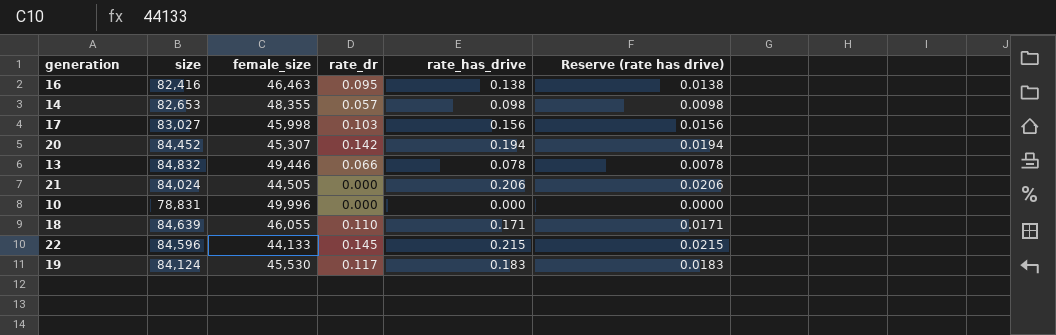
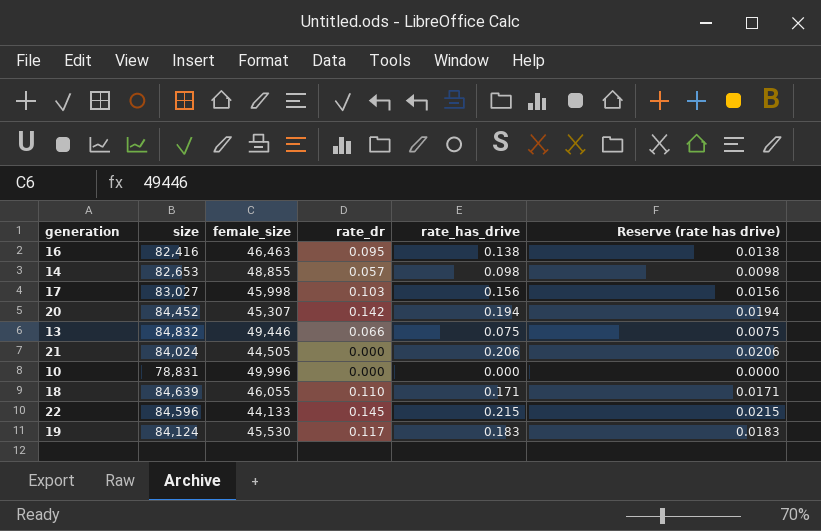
14 | female_size: 48,355 -> 48,855
13 | rate_has_drive: 0.078 -> 0.075
13 | Reserve (rate has drive): 0.0078 -> 0.0075

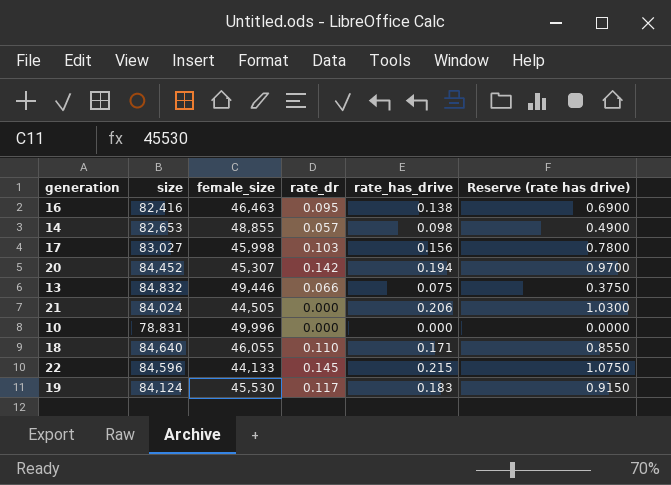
column Reserve (rate has drive) | formula: [rate_has_drive] * 0.1 -> [rate_has_drive] * 5
18 | size: 84,639 -> 84,640

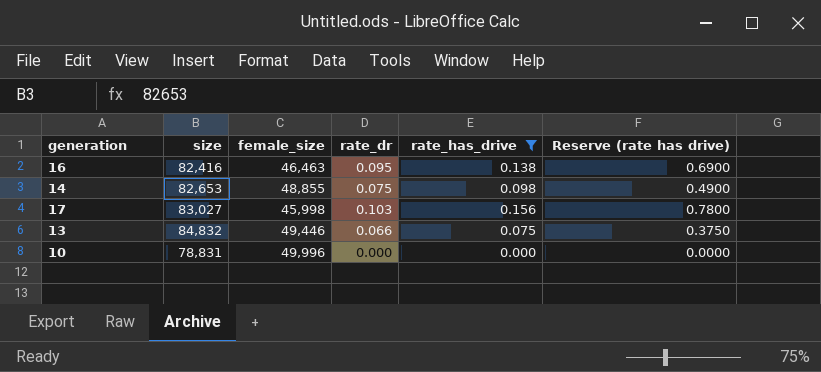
filter: none -> rate_has_drive <= 0.156
14 | rate_dr: 0.057 -> 0.075

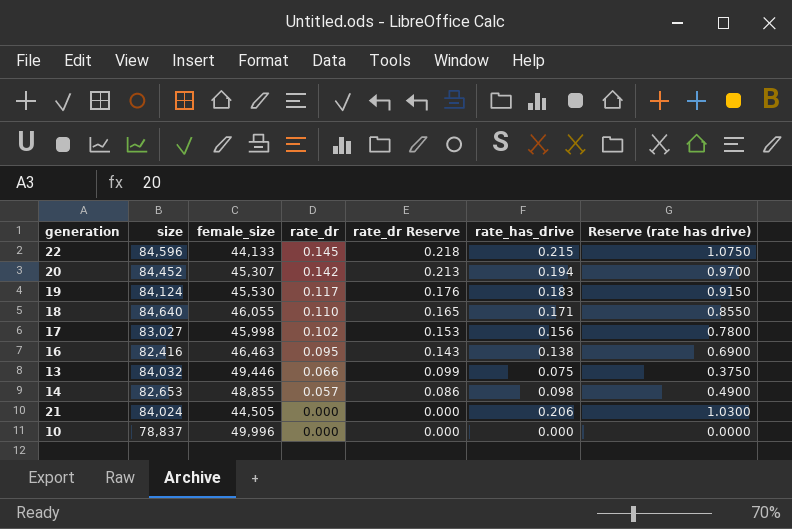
filter: rate_has_drive <= 0.156 -> none
row order: none -> rate_dr descending
column rate_dr Reserve | formula: none -> [rate_dr] * 1.5
17 | rate_dr: 0.103 -> 0.102
13 | size: 84,832 -> 84,032
14 | rate_dr: 0.075 -> 0.057
10 | size: 78,831 -> 78,837

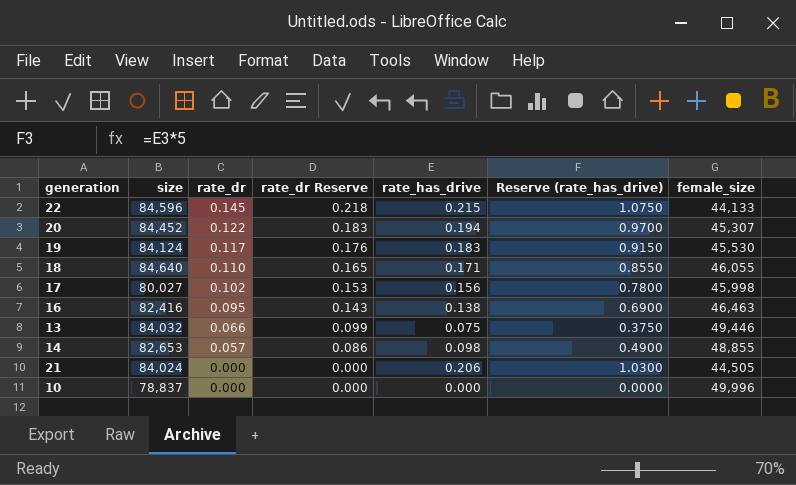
column name: Reserve (rate has drive) -> Reserve (rate_has_drive)
column female_size | position: 3 -> 7
20 | rate_dr: 0.142 -> 0.122
20 | rate_dr Reserve: 0.213 -> 0.183
17 | size: 83,027 -> 80,027

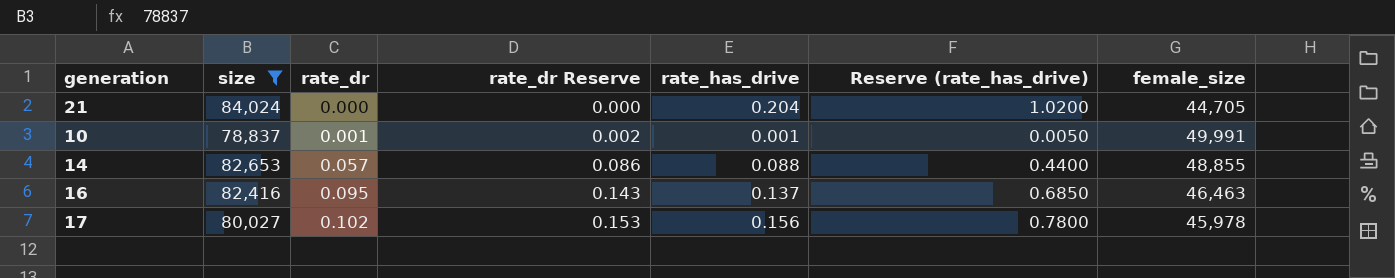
filter: none -> size <= 84,024
row order: rate_dr descending -> rate_dr ascending
21 | rate_has_drive: 0.206 -> 0.204
21 | Reserve (rate_has_drive): 1.0300 -> 1.0200
21 | female_size: 44,505 -> 44,705
10 | rate_dr: 0.000 -> 0.001
10 | rate_dr Reserve: 0.000 -> 0.002
10 | rate_has_drive: 0.000 -> 0.001
10 | Reserve (rate_has_drive): 0.0000 -> 0.0050
10 | female_size: 49,996 -> 49,991
14 | rate_has_drive: 0.098 -> 0.088
14 | Reserve (rate_has_drive): 0.4900 -> 0.4400
16 | rate_has_drive: 0.138 -> 0.137
16 | Reserve (rate_has_drive): 0.6900 -> 0.6850
17 | female_size: 45,998 -> 45,978

